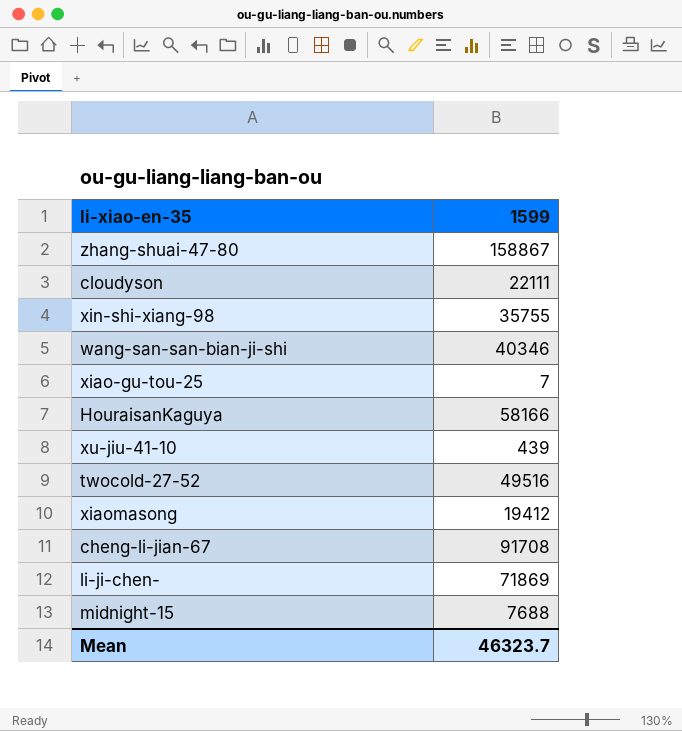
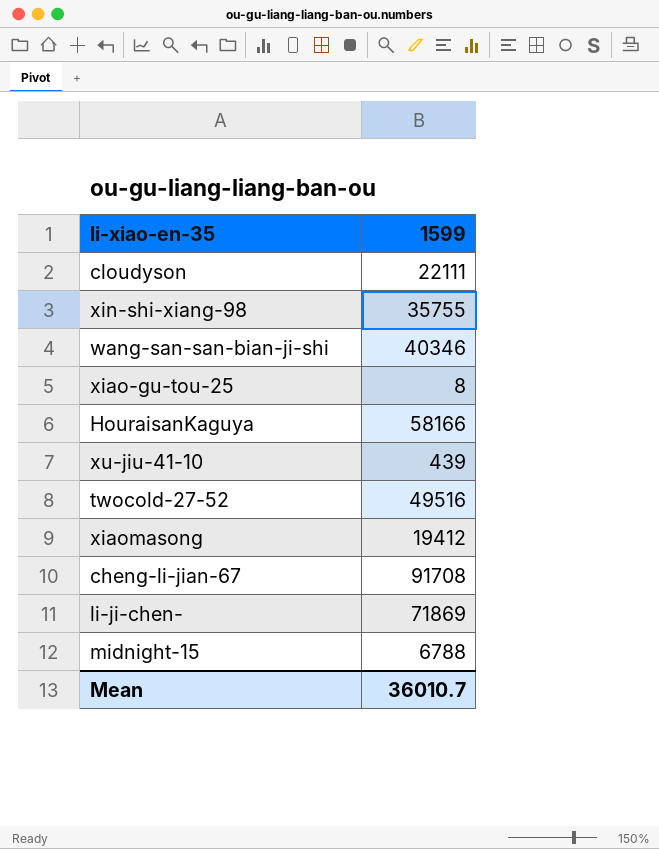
row zhang-shuai-47-80: 158867 -> none
xiao-gu-tou-25 | 1599: 7 -> 8
midnight-15 | 1599: 7688 -> 6788
Mean | 1599: 46323.7 -> 36010.7

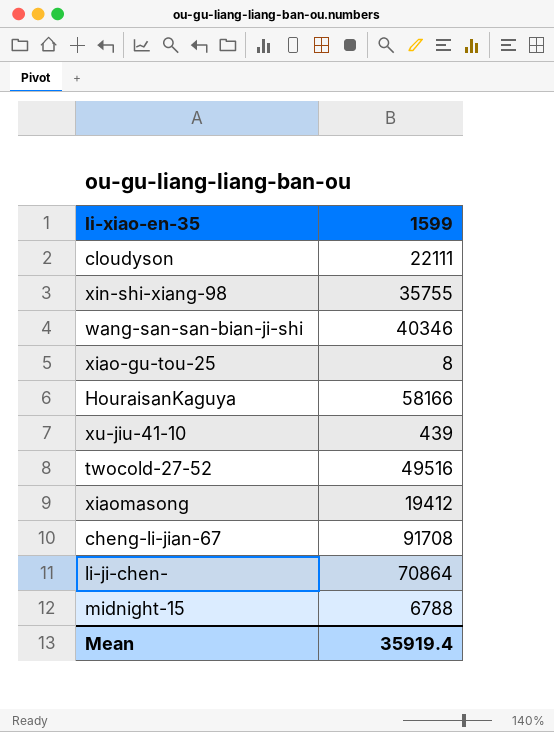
li-ji-chen- | 1599: 71869 -> 70864
Mean | 1599: 36010.7 -> 35919.4

